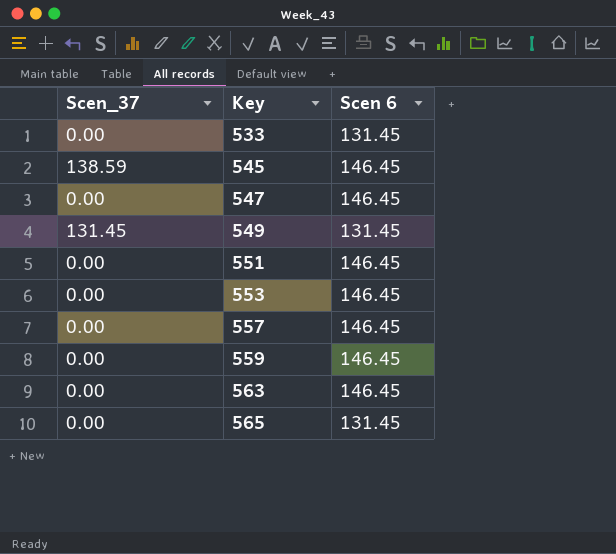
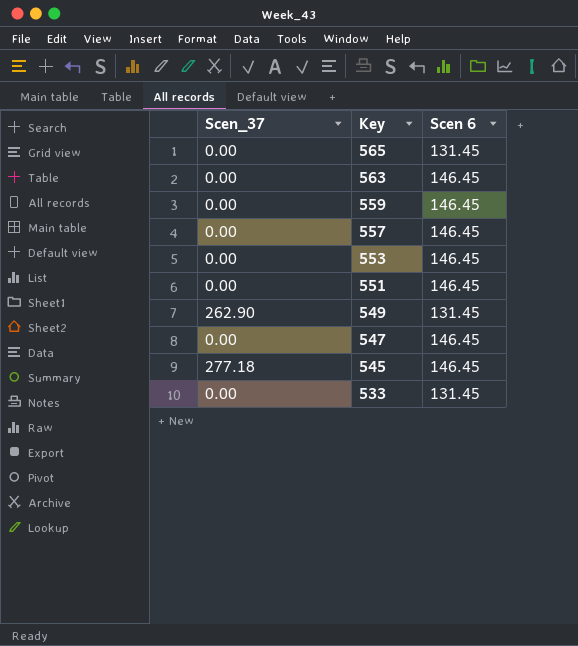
row order: Key ascending -> Key descending
549 | Scen_37: 131.45 -> 262.90
545 | Scen_37: 138.59 -> 277.18

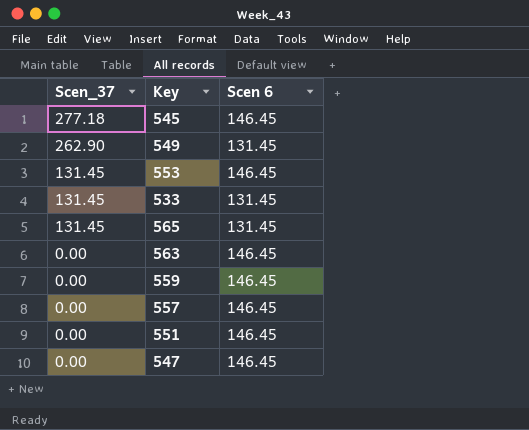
row order: Key descending -> Scen_37 descending
553 | Scen_37: 0.00 -> 131.45
533 | Scen_37: 0.00 -> 131.45
565 | Scen_37: 0.00 -> 131.45

